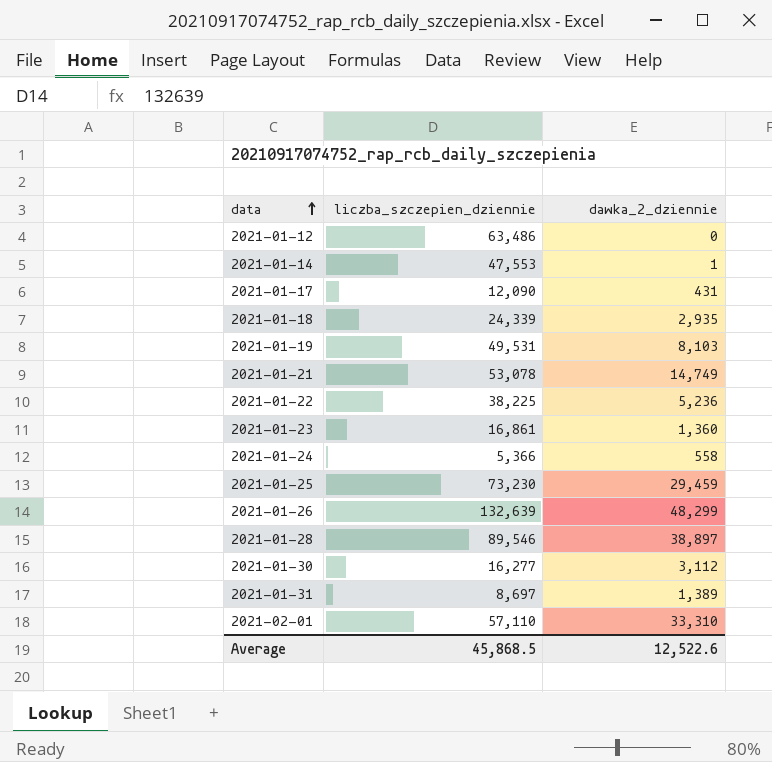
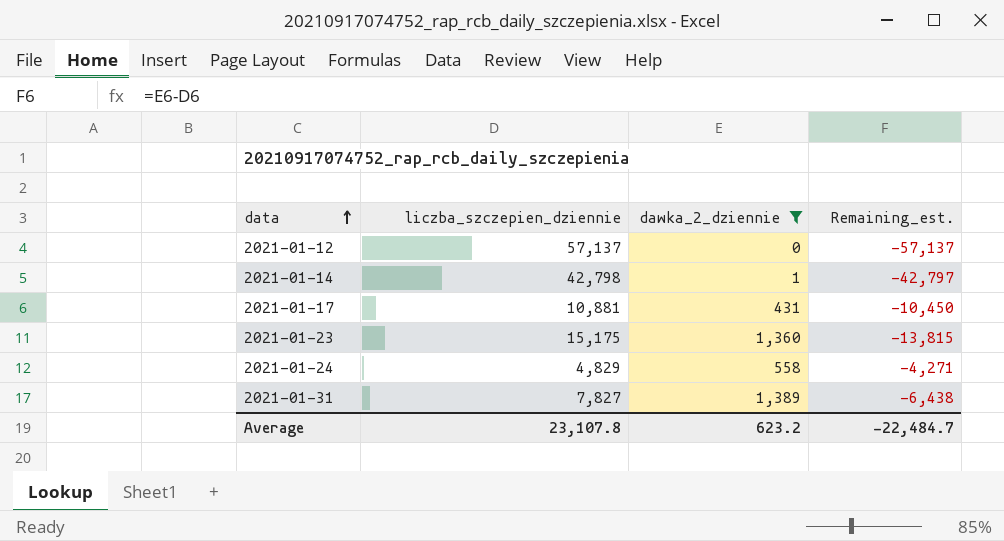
filter: none -> dawka_2_dziennie <= 1,389
column Remaining_est. | formula: none -> [dawka_2_dziennie] - [liczba_szczepien_dziennie]
2021-01-12 | liczba_szczepien_dziennie: 63,486 -> 57,137
2021-01-14 | liczba_szczepien_dziennie: 47,553 -> 42,798
2021-01-17 | liczba_szczepien_dziennie: 12,090 -> 10,881
2021-01-23 | liczba_szczepien_dziennie: 16,861 -> 15,175
2021-01-24 | liczba_szczepien_dziennie: 5,366 -> 4,829
2021-01-31 | liczba_szczepien_dziennie: 8,697 -> 7,827
Average | liczba_szczepien_dziennie: 45,868.5 -> 23,107.8
Average | dawka_2_dziennie: 12,522.6 -> 623.2

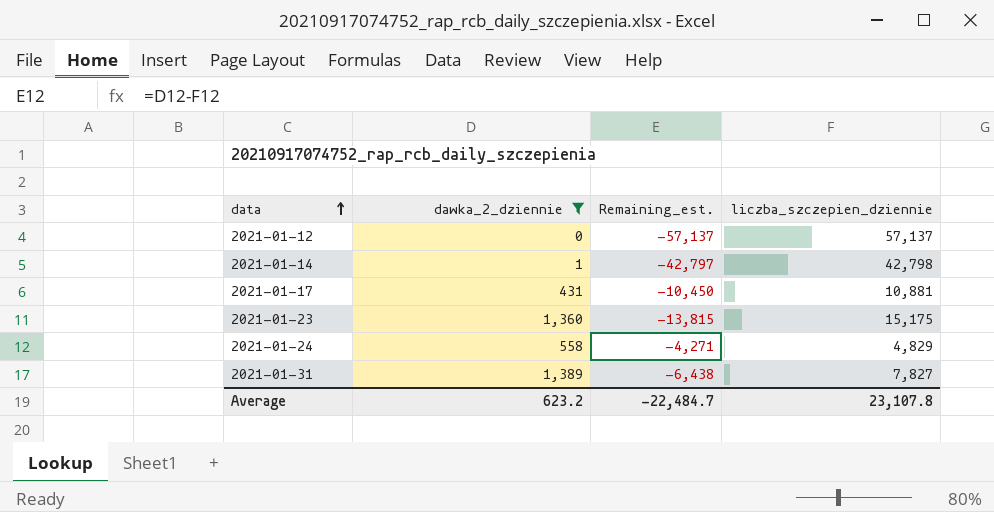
column liczba_szczepien_dziennie | position: 2 -> 4

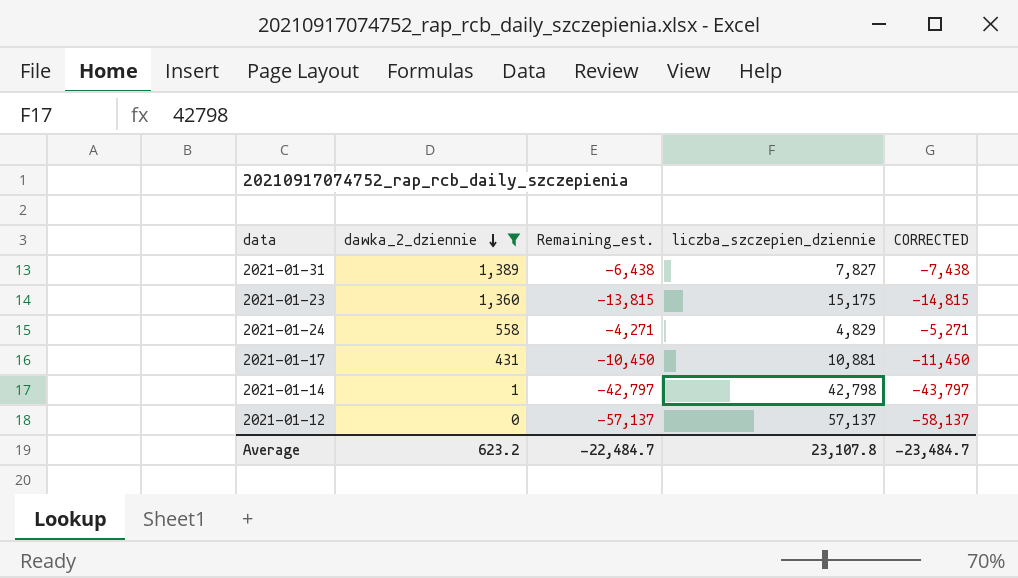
row order: data ascending -> dawka_2_dziennie descending
column CORRECTED | formula: none -> [Remaining_est.] - 1000

